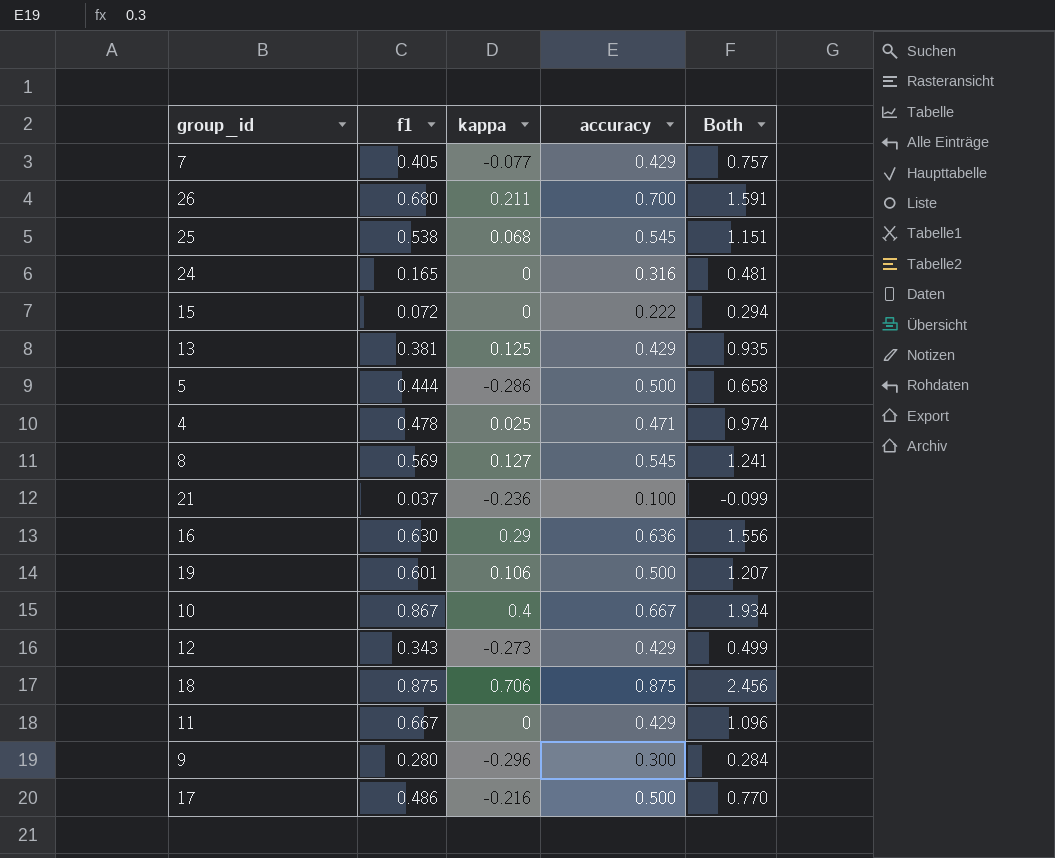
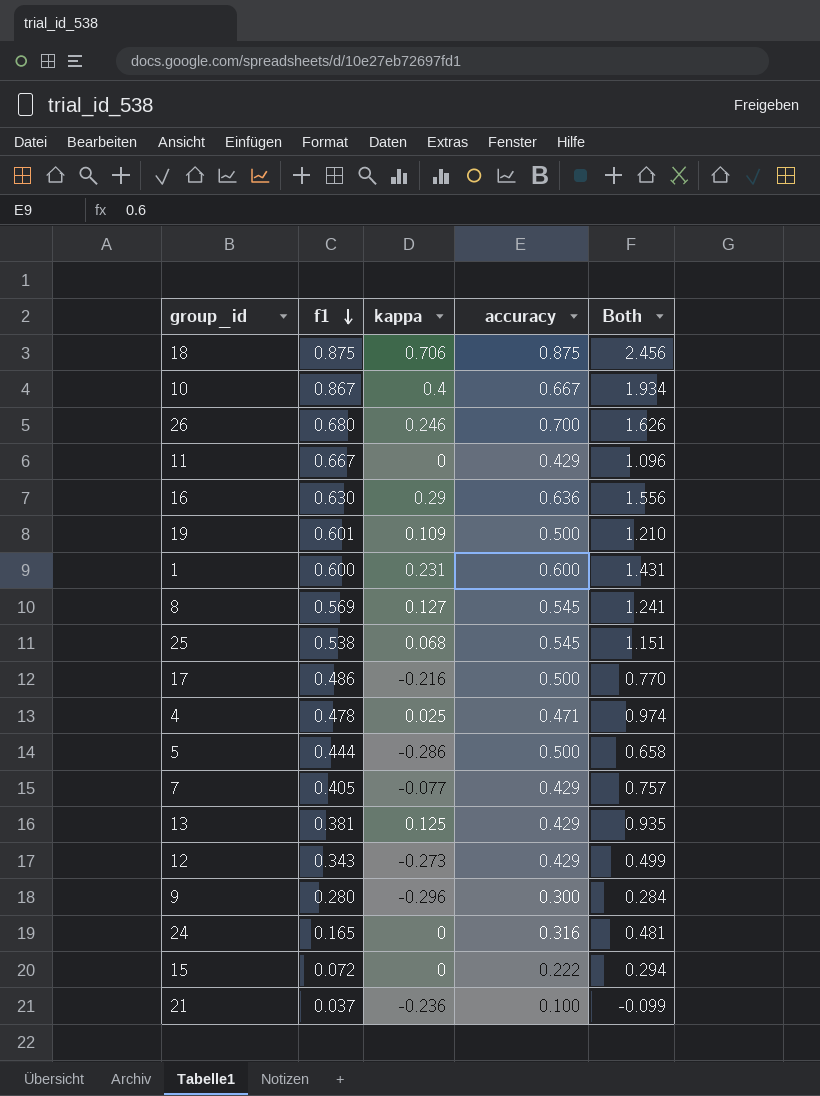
row order: none -> f1 descending
26 | kappa: 0.211 -> 0.246
26 | Both: 1.591 -> 1.626
19 | kappa: 0.106 -> 0.109
19 | Both: 1.207 -> 1.210
row 1: none -> 0.600 | 0.231 | 0.600 | 1.431

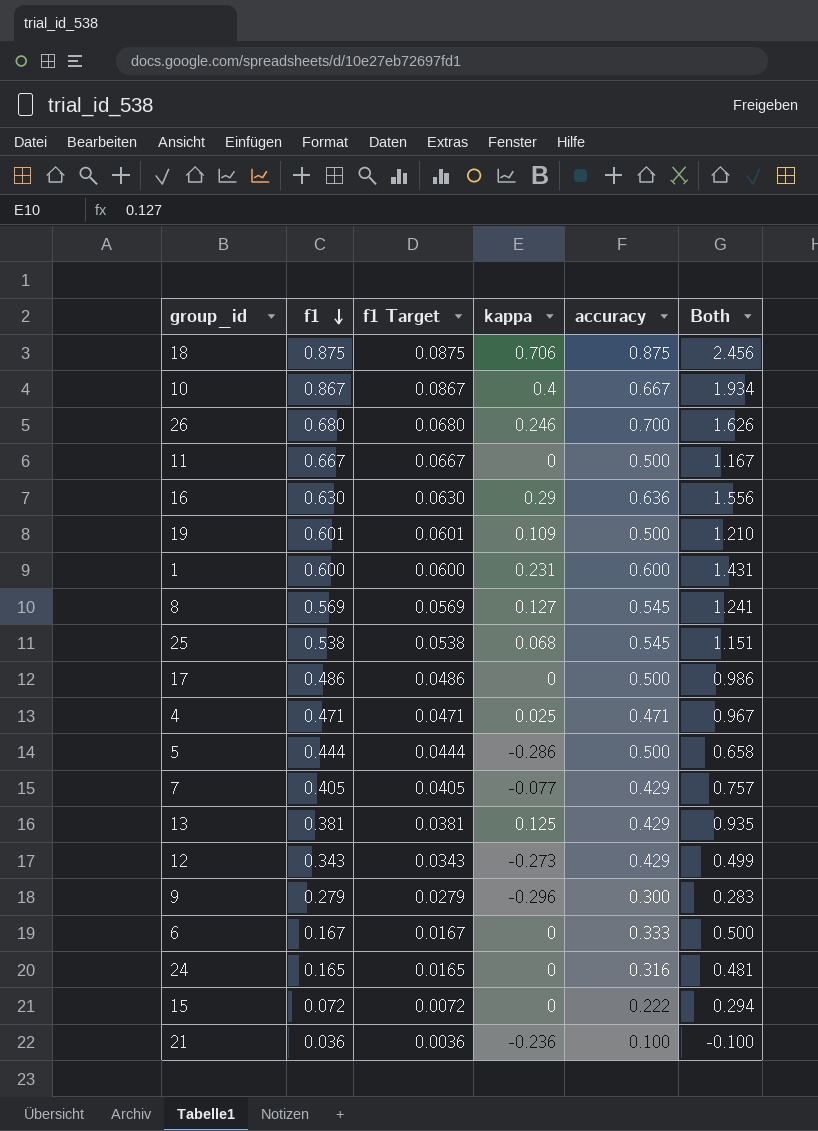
column f1 Target | formula: none -> [f1] * 0.1
11 | accuracy: 0.429 -> 0.500
11 | Both: 1.096 -> 1.167
17 | kappa: -0.216 -> 0
17 | Both: 0.770 -> 0.986
4 | f1: 0.478 -> 0.471
4 | Both: 0.974 -> 0.967
9 | f1: 0.280 -> 0.279
9 | Both: 0.284 -> 0.283
row 6: none -> 0.167 | 0.0167 | 0 | 0.333 | 0.500
21 | f1: 0.037 -> 0.036
21 | Both: -0.099 -> -0.100

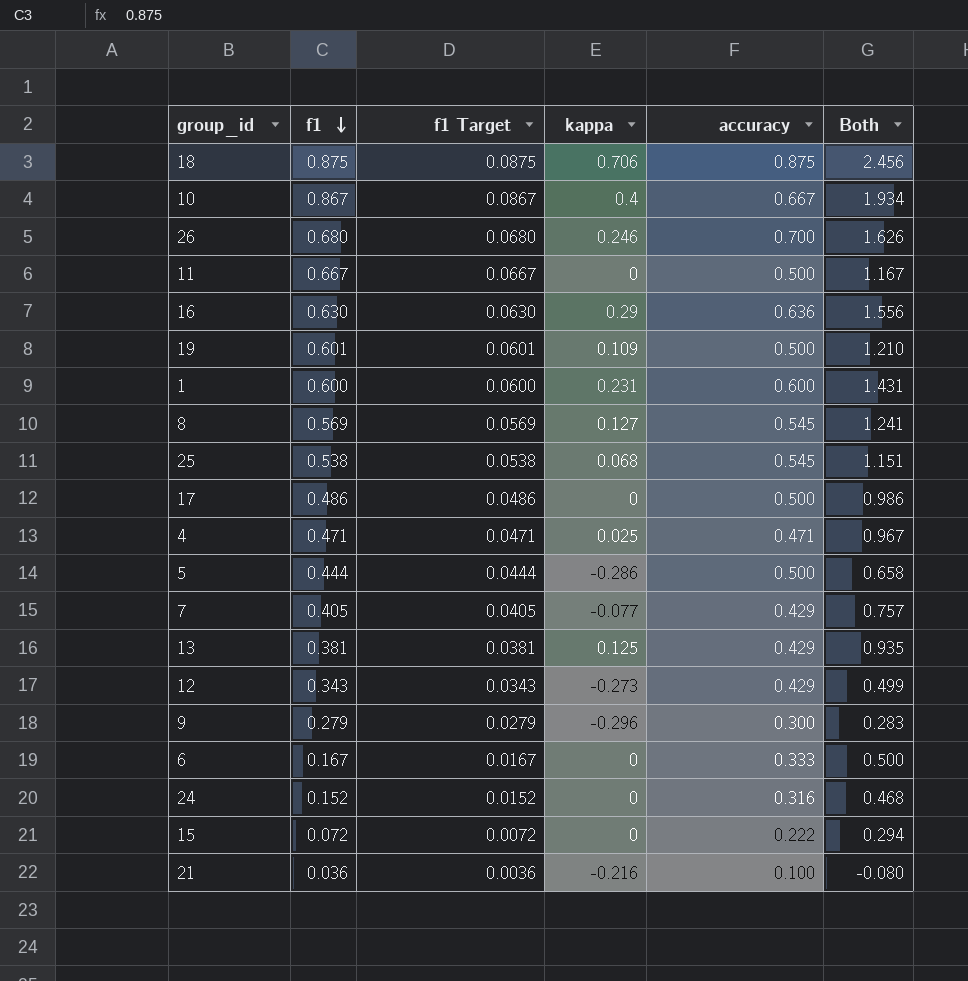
24 | f1: 0.165 -> 0.152
24 | f1 Target: 0.0165 -> 0.0152
24 | Both: 0.481 -> 0.468
21 | kappa: -0.236 -> -0.216
21 | Both: -0.100 -> -0.080

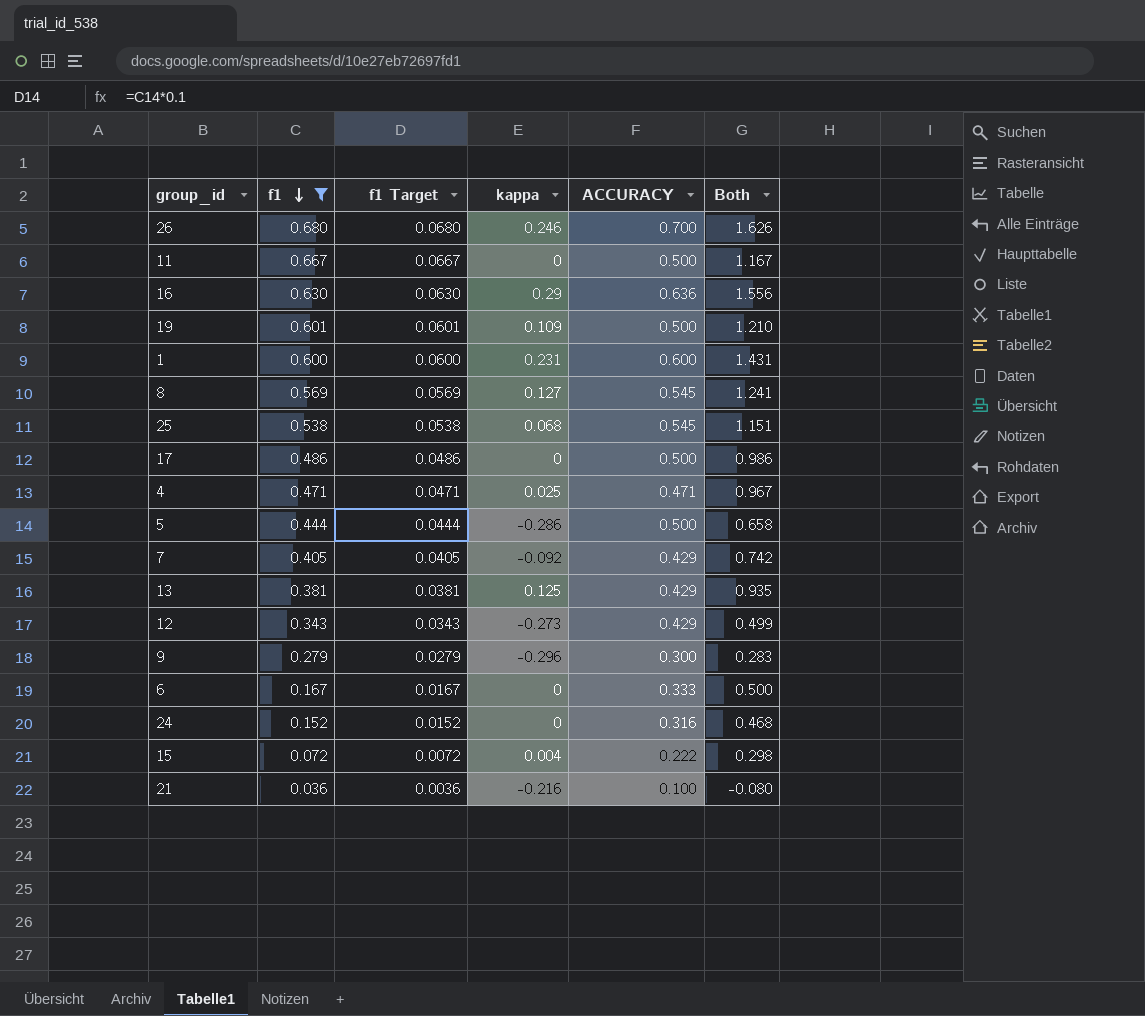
filter: none -> f1 <= 0.680
column name: accuracy -> ACCURACY
7 | kappa: -0.077 -> -0.092
7 | Both: 0.757 -> 0.742
15 | kappa: 0 -> 0.004
15 | Both: 0.294 -> 0.298

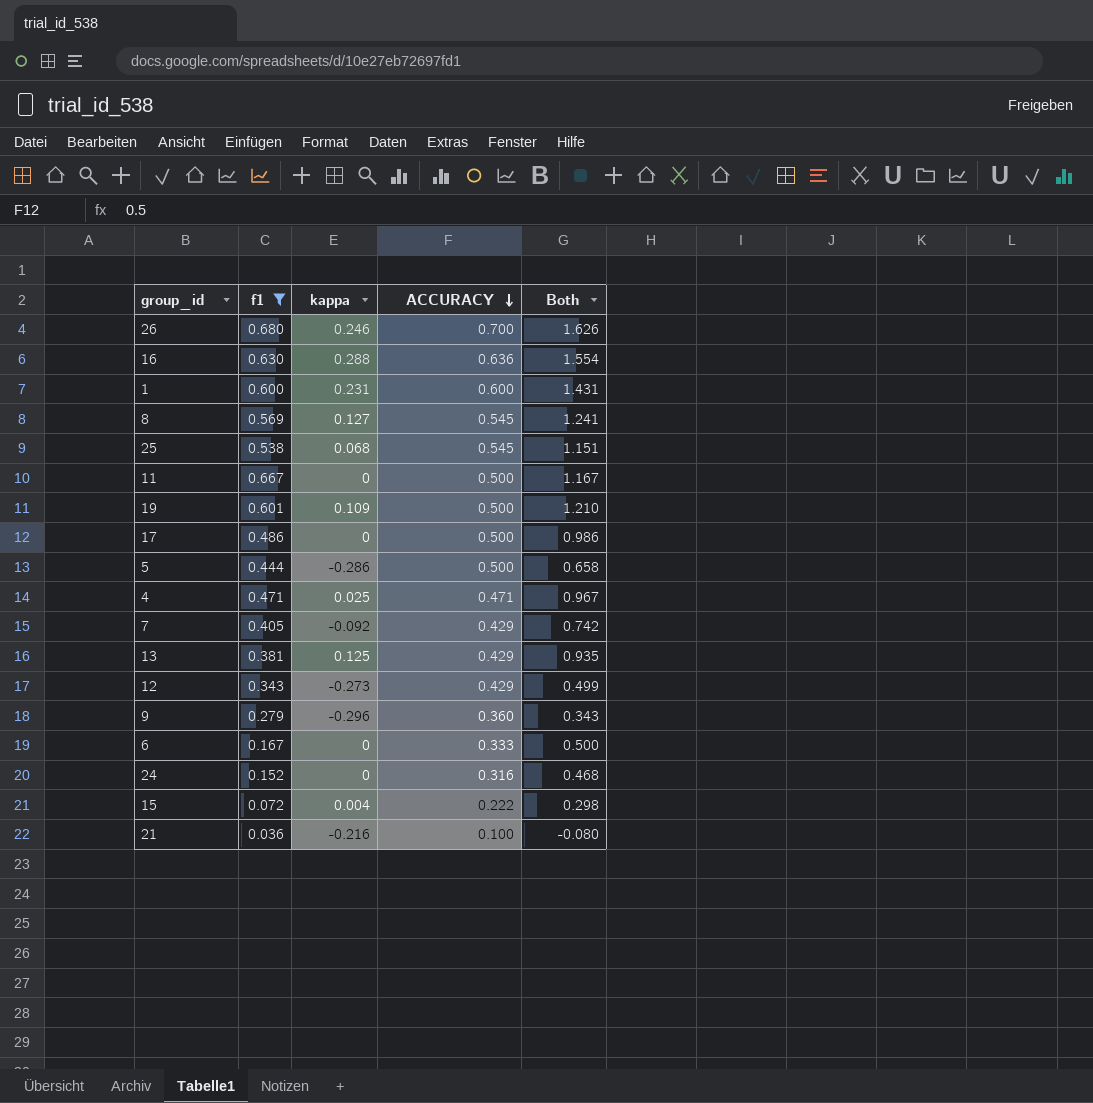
row order: f1 descending -> ACCURACY descending
column f1 Target | formula: [f1] * 0.1 -> none
16 | kappa: 0.29 -> 0.288
16 | Both: 1.556 -> 1.554
9 | ACCURACY: 0.300 -> 0.360
9 | Both: 0.283 -> 0.343

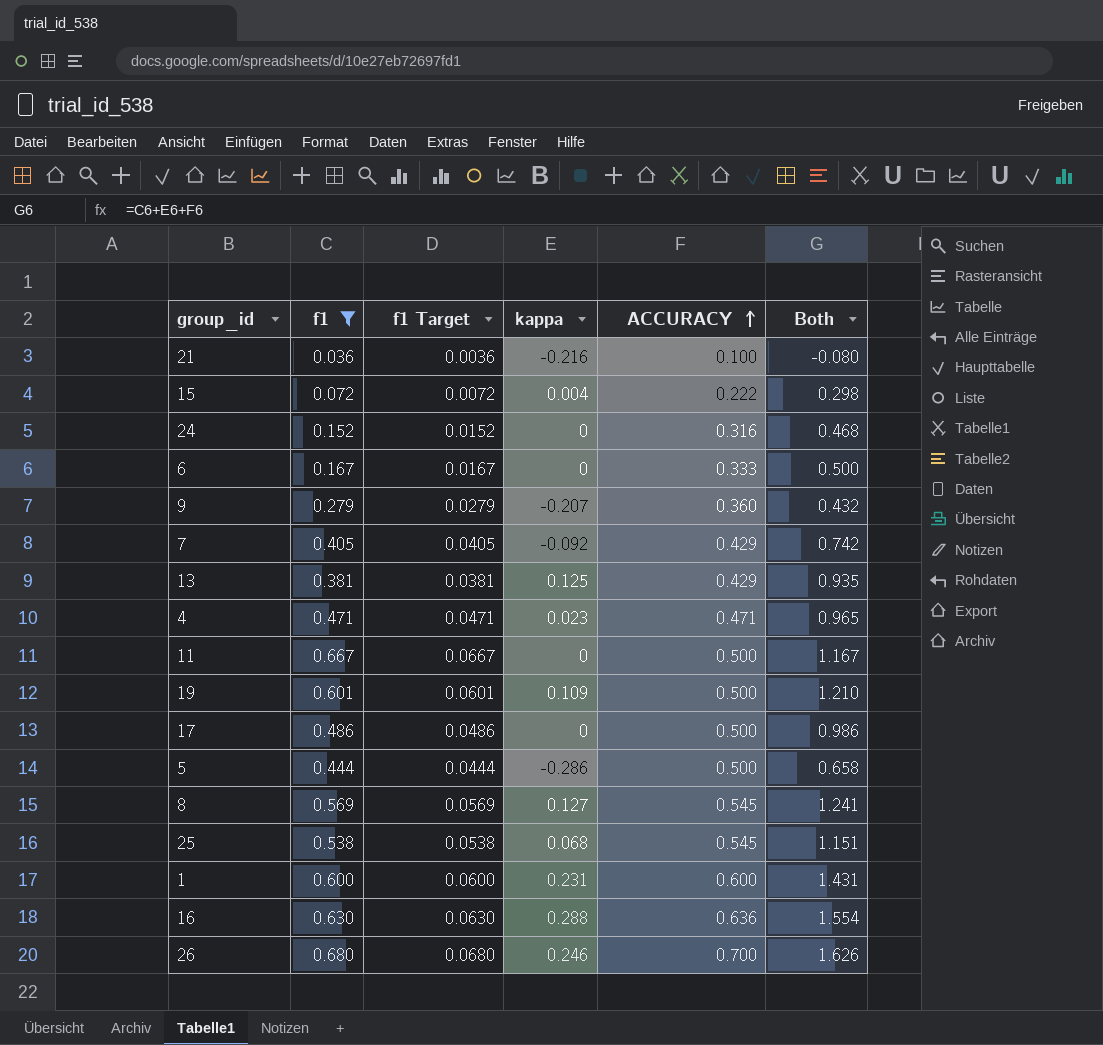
row order: ACCURACY descending -> ACCURACY ascending
column f1 Target | formula: none -> [f1] * 0.1
row 12: 0.343 | -0.273 | 0.429 | 0.499 -> none
9 | kappa: -0.296 -> -0.207
9 | Both: 0.343 -> 0.432
4 | kappa: 0.025 -> 0.023
4 | Both: 0.967 -> 0.965

